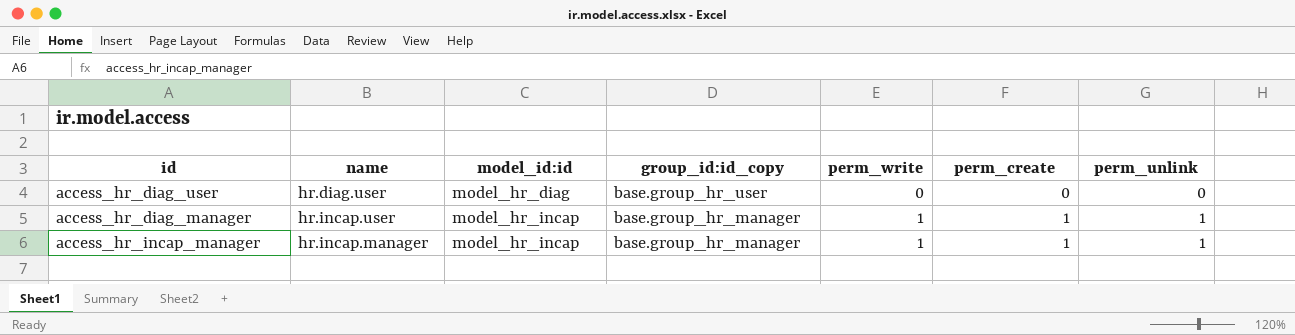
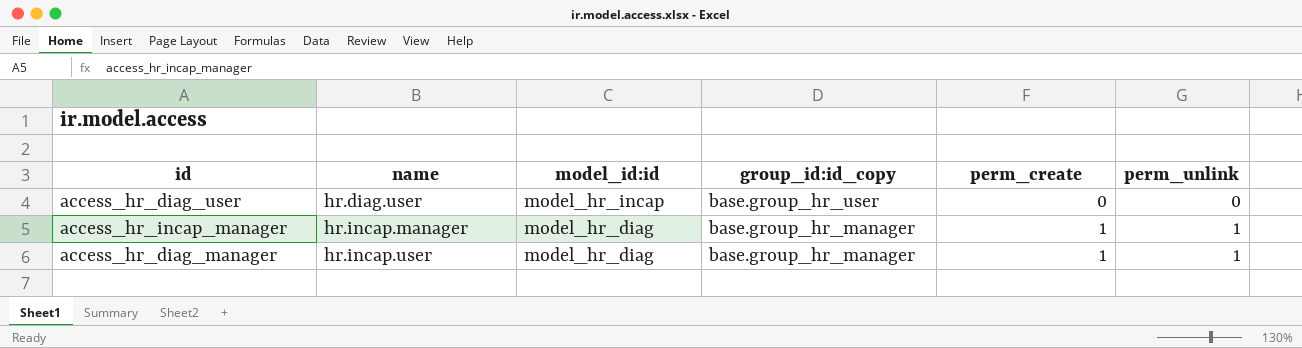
row order: model_id:id ascending -> name ascending
column perm_write | position: 5 -> none
access_hr_diag_user | model_id:id: model_hr_diag -> model_hr_incap
access_hr_incap_manager | model_id:id: model_hr_incap -> model_hr_diag
access_hr_diag_manager | model_id:id: model_hr_incap -> model_hr_diag

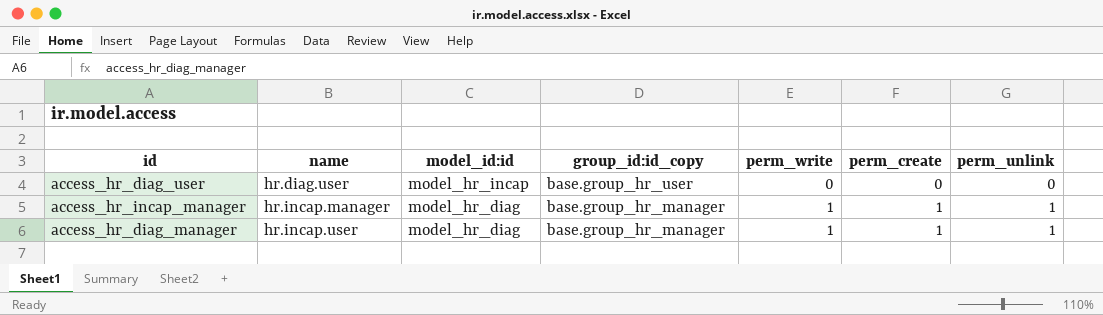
column perm_write | position: none -> 5

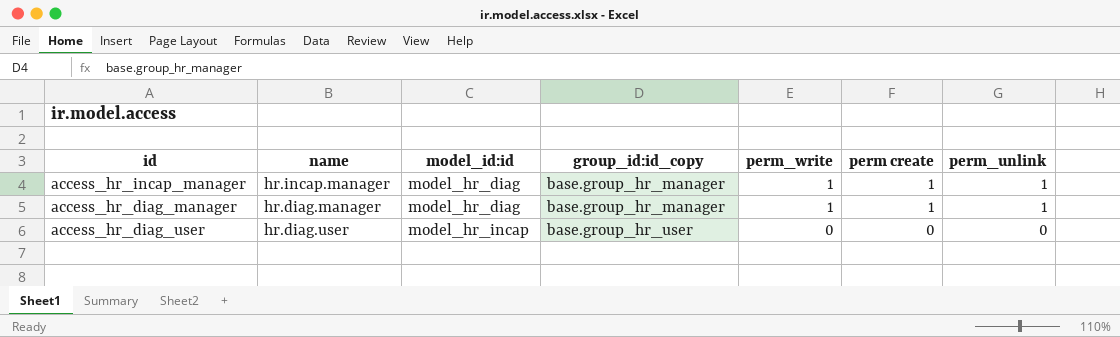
row order: name ascending -> model_id:id ascending
column name: perm_create -> perm create
access_hr_diag_manager | name: hr.incap.user -> hr.diag.manager

